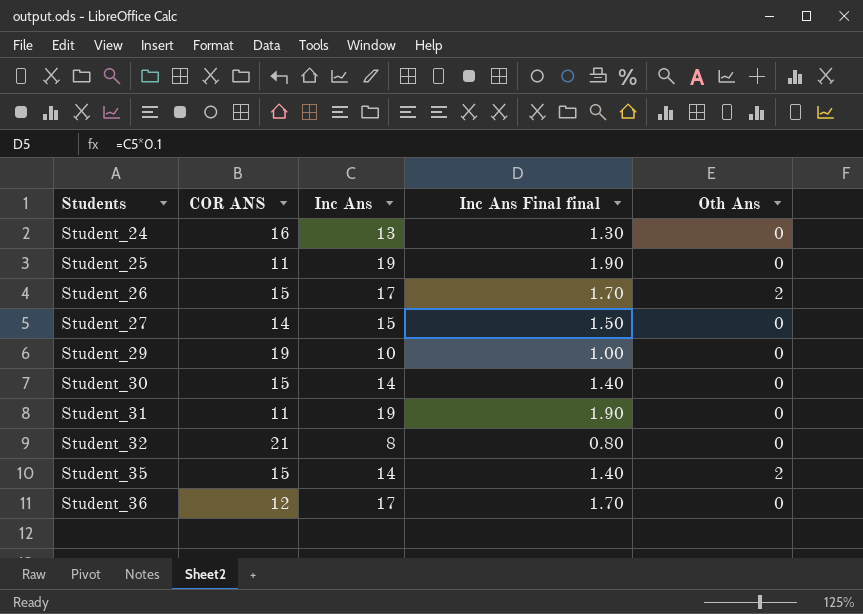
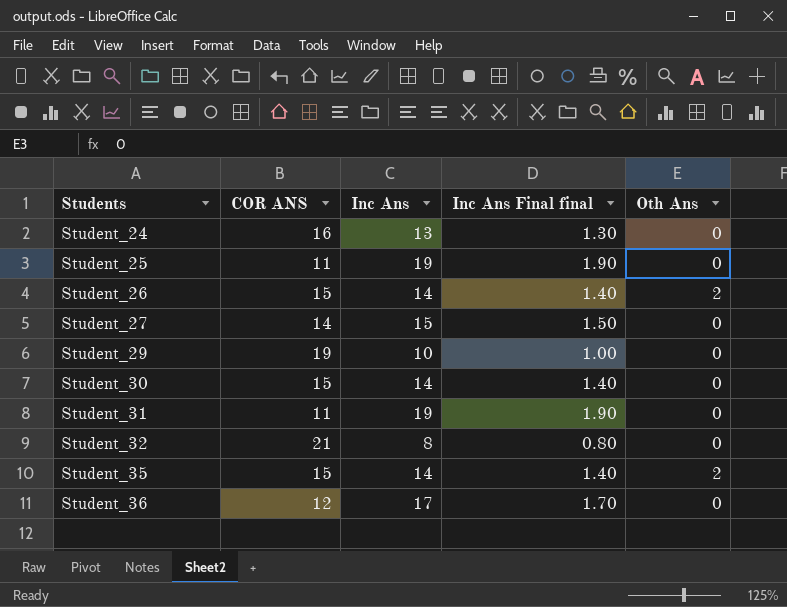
Student_26 | Inc Ans: 17 -> 14
Student_26 | Inc Ans Final final: 1.70 -> 1.40

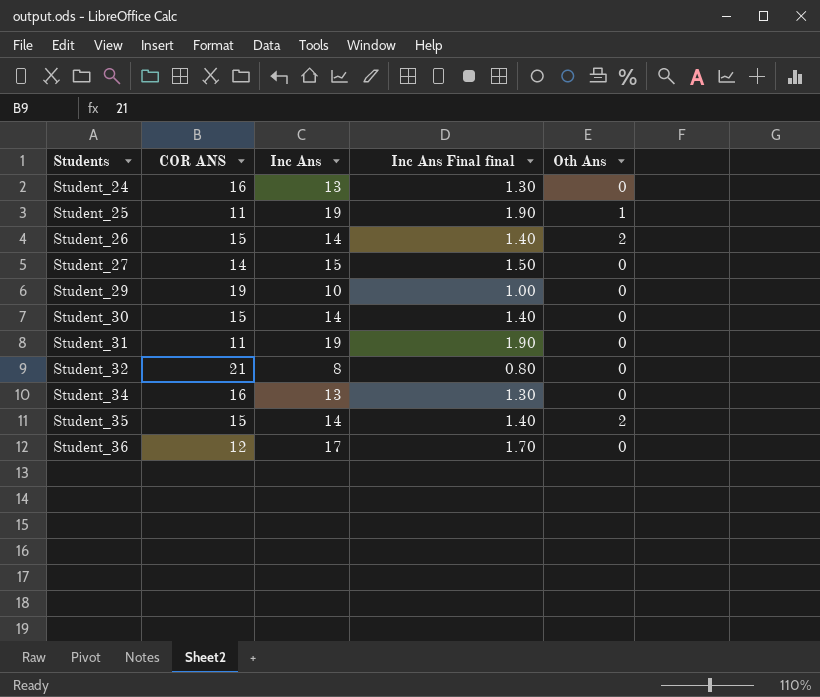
Student_25 | Oth Ans: 0 -> 1
row Student_34: none -> 16 | 13 | 1.30 | 0

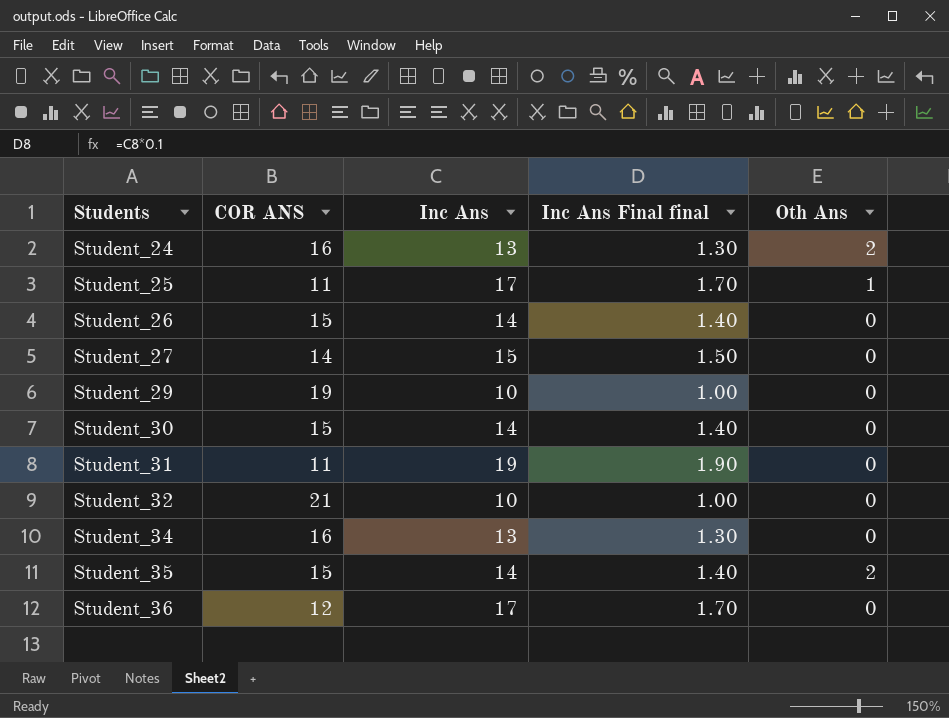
Student_24 | Oth Ans: 0 -> 2
Student_25 | Inc Ans: 19 -> 17
Student_25 | Inc Ans Final final: 1.90 -> 1.70
Student_26 | Oth Ans: 2 -> 0
Student_32 | Inc Ans: 8 -> 10
Student_32 | Inc Ans Final final: 0.80 -> 1.00

